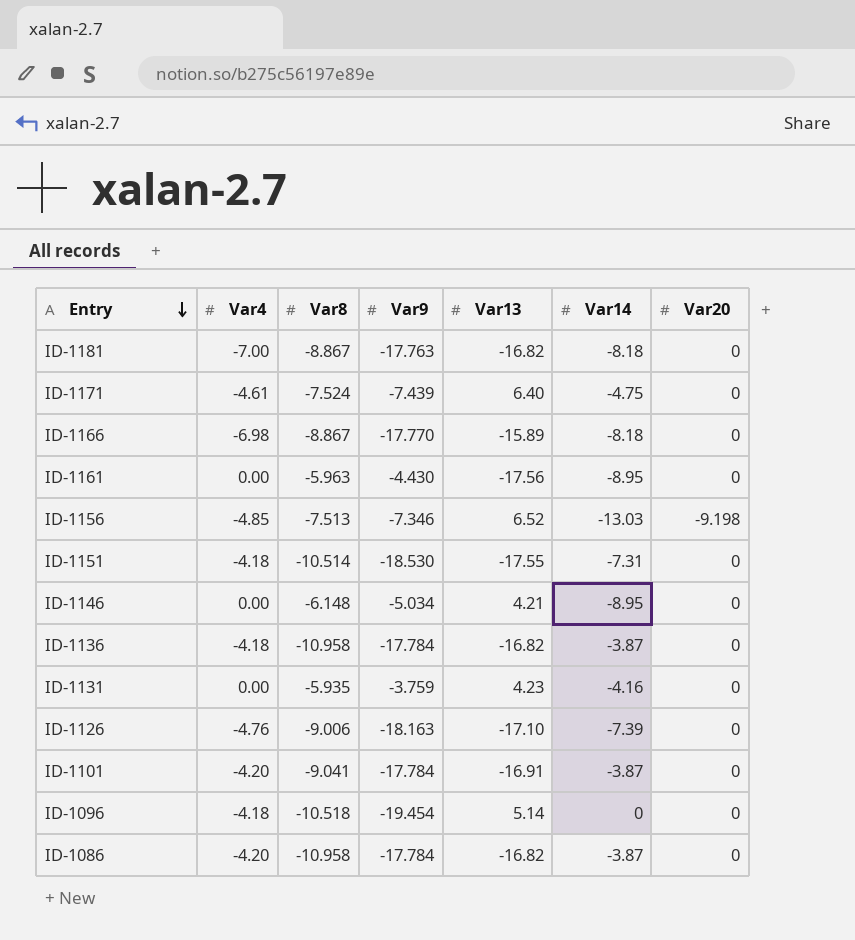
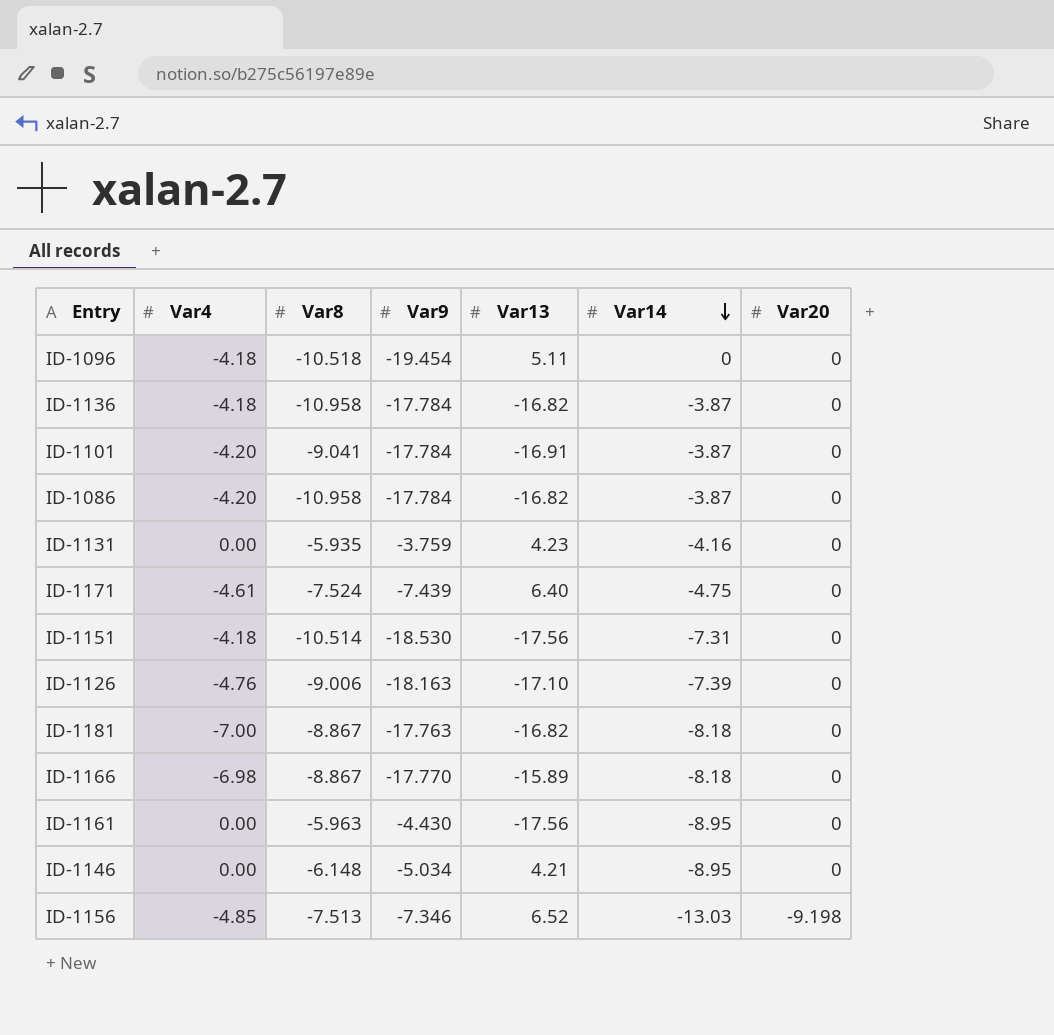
row order: Entry descending -> Var14 descending
ID-1096 | Var13: 5.14 -> 5.11
ID-1151 | Var13: -17.55 -> -17.56

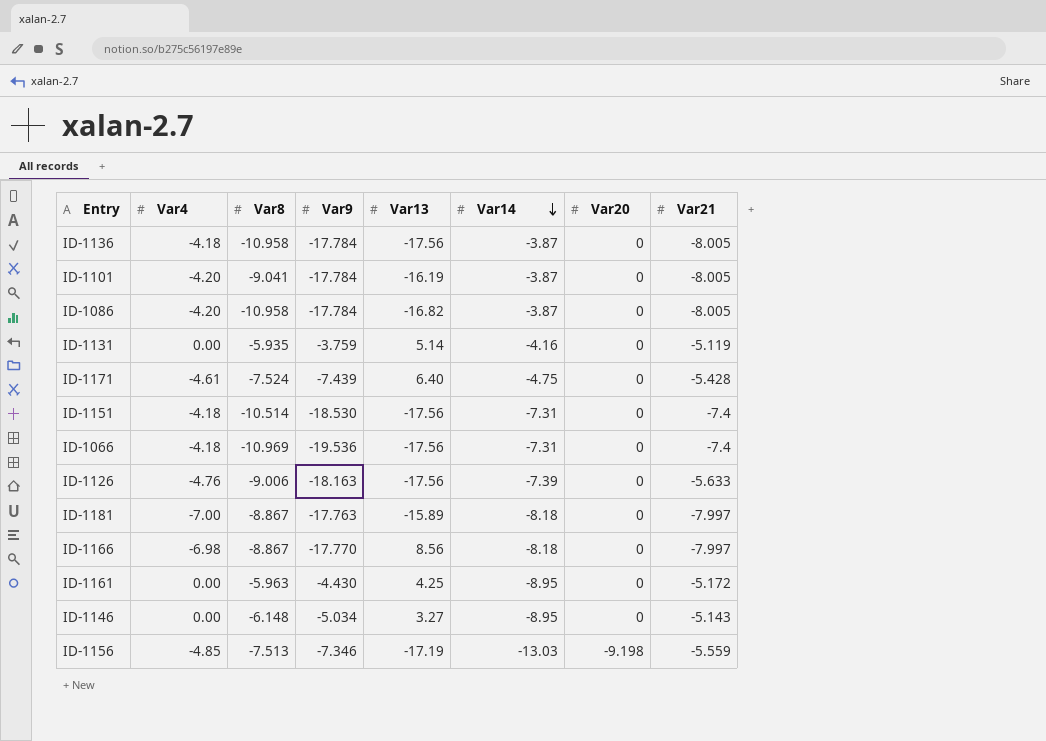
column Var21 | position: none -> 8
row ID-1096: -4.18 | -10.518 | -19.454 | 5.11 | 0 | 0 -> none
ID-1136 | Var13: -16.82 -> -17.56
ID-1101 | Var13: -16.91 -> -16.19
ID-1131 | Var13: 4.23 -> 5.14
row ID-1066: none -> -4.18 | -10.969 | -19.536 | -17.56 | -7.31 | 0 | -7.4
ID-1126 | Var13: -17.10 -> -17.56
ID-1181 | Var13: -16.82 -> -15.89
ID-1166 | Var13: -15.89 -> 8.56
ID-1161 | Var13: -17.56 -> 4.25
ID-1146 | Var13: 4.21 -> 3.27
ID-1156 | Var13: 6.52 -> -17.19

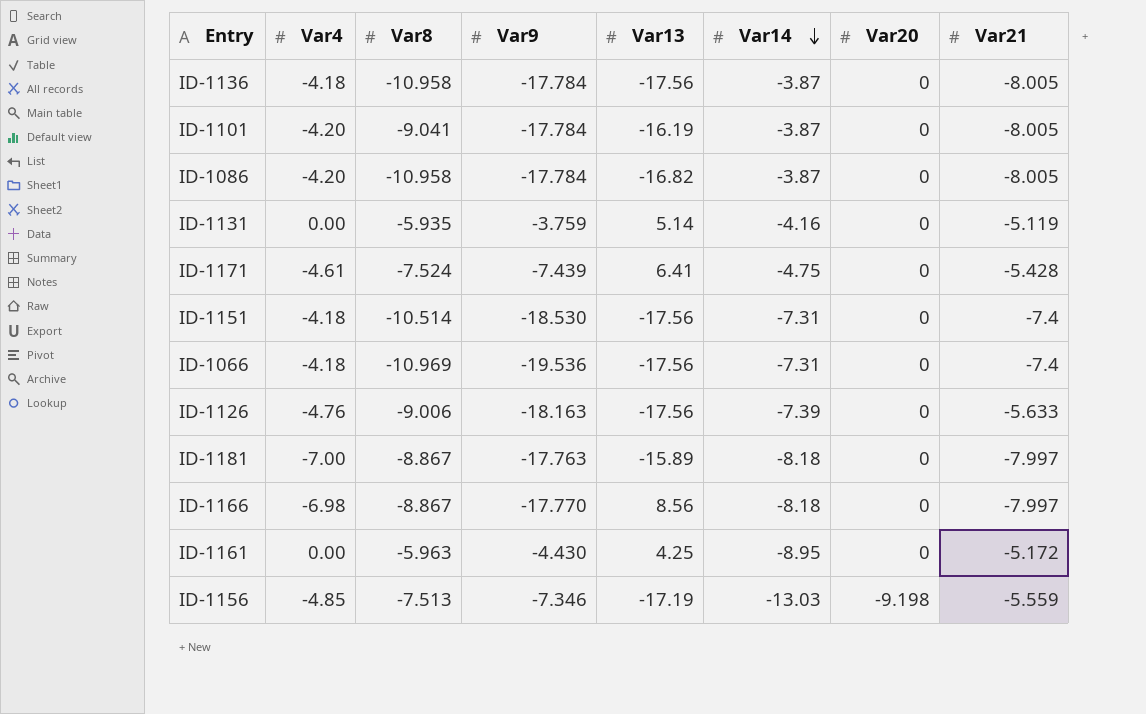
row ID-1146: 0.00 | -6.148 | -5.034 | 3.27 | -8.95 | 0 | -5.143 -> none
ID-1171 | Var13: 6.40 -> 6.41

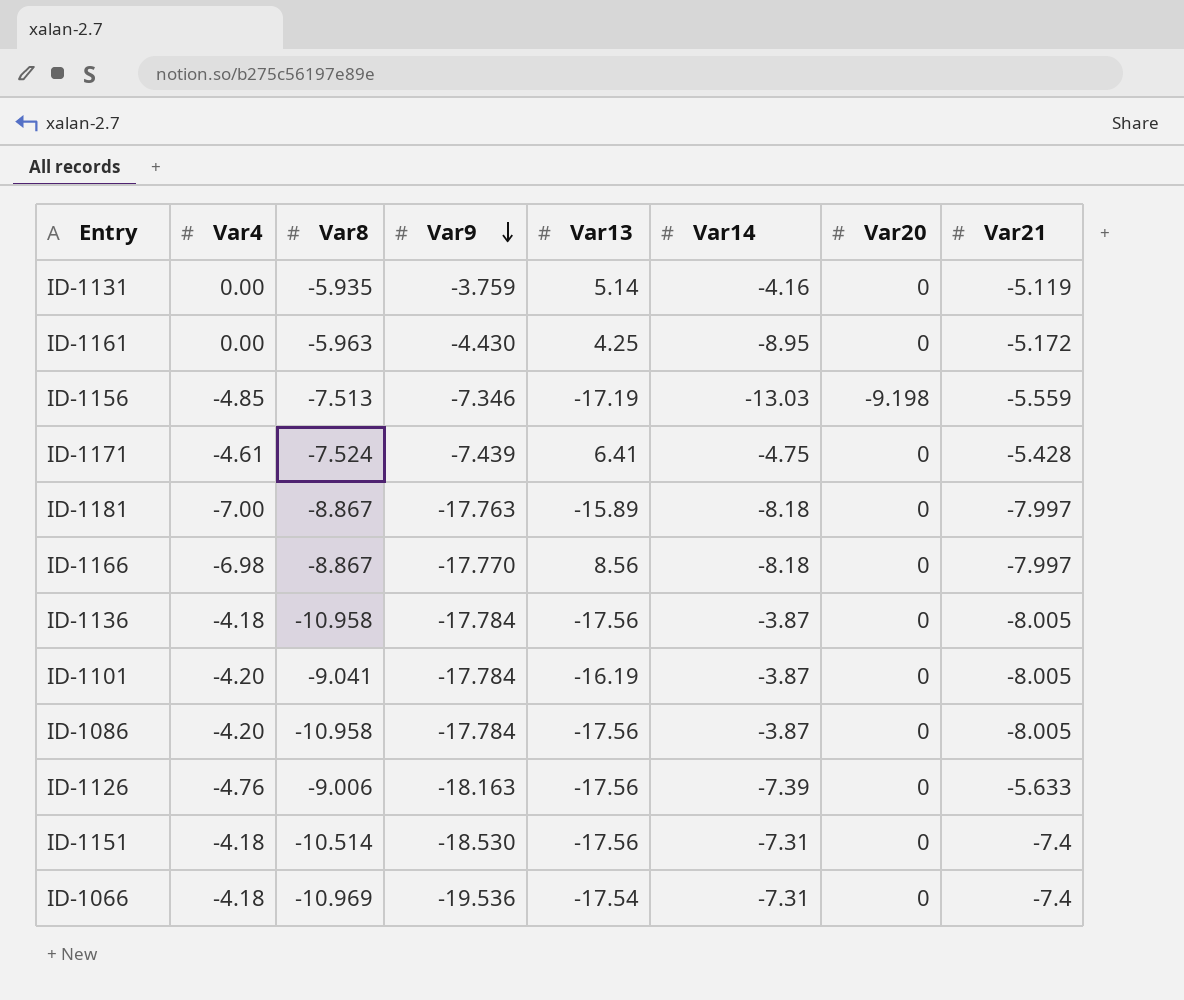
row order: Var14 descending -> Var9 descending
ID-1086 | Var13: -16.82 -> -17.56
ID-1066 | Var13: -17.56 -> -17.54

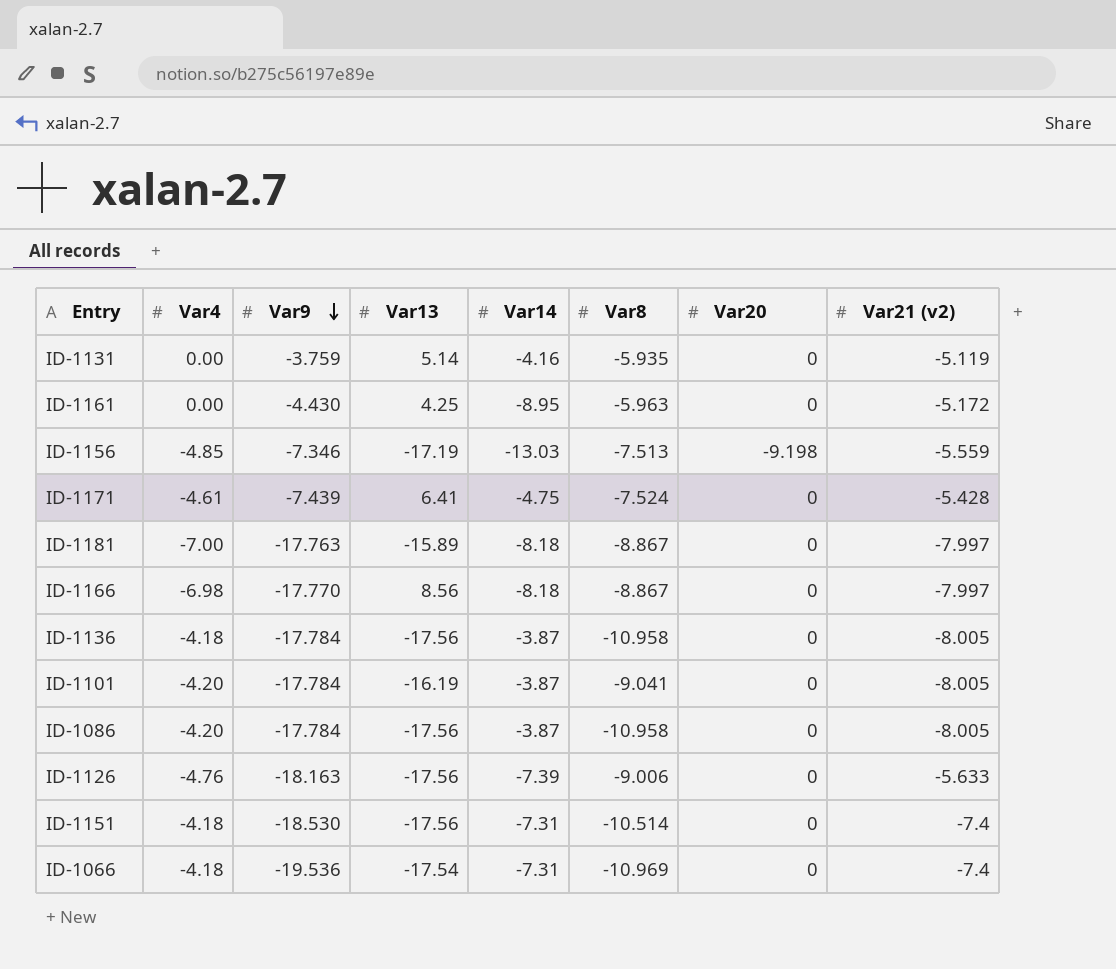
column Var8 | position: 3 -> 6
column name: Var21 -> Var21 (v2)

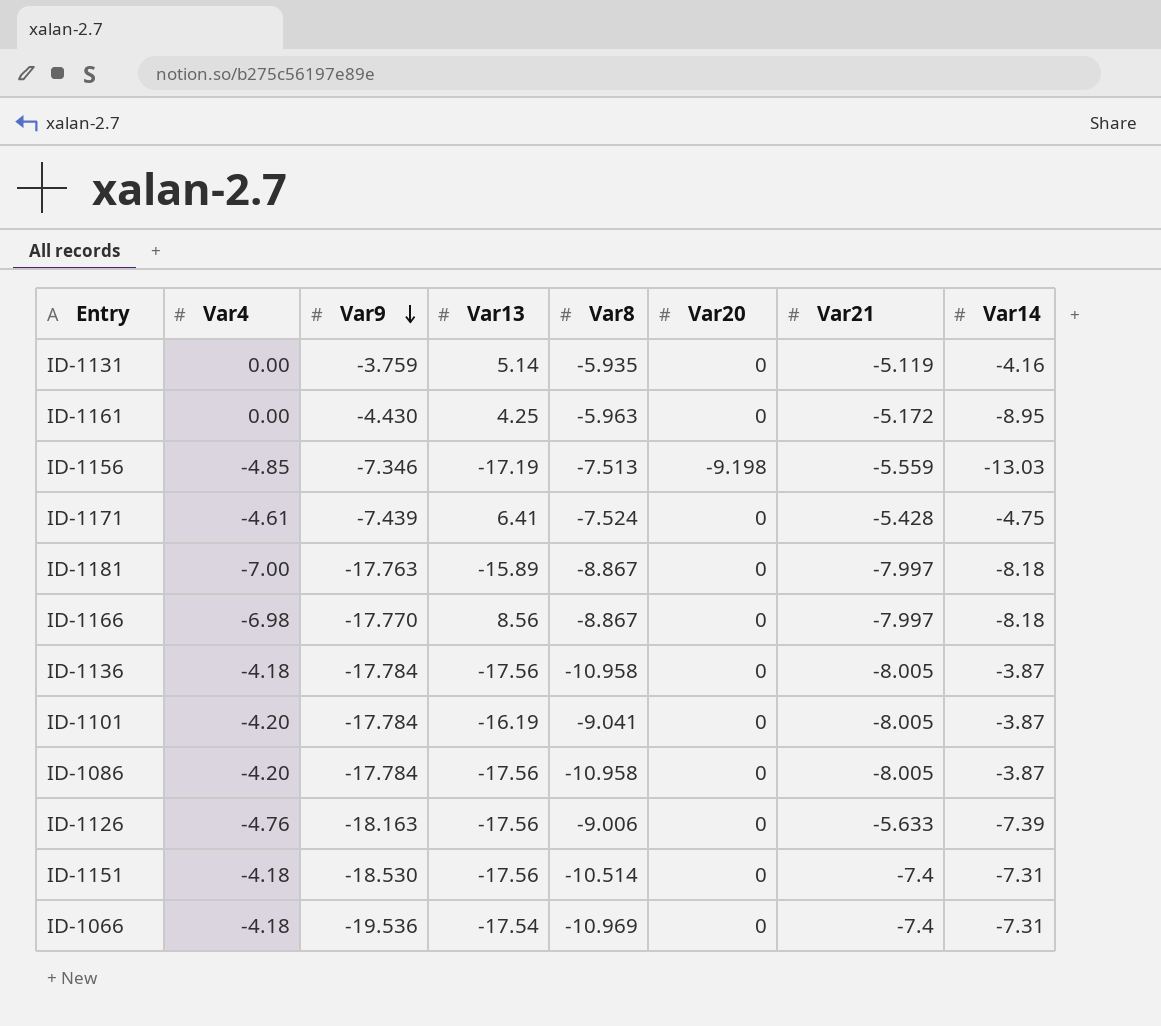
column name: Var21 (v2) -> Var21
column Var14 | position: 5 -> 8

